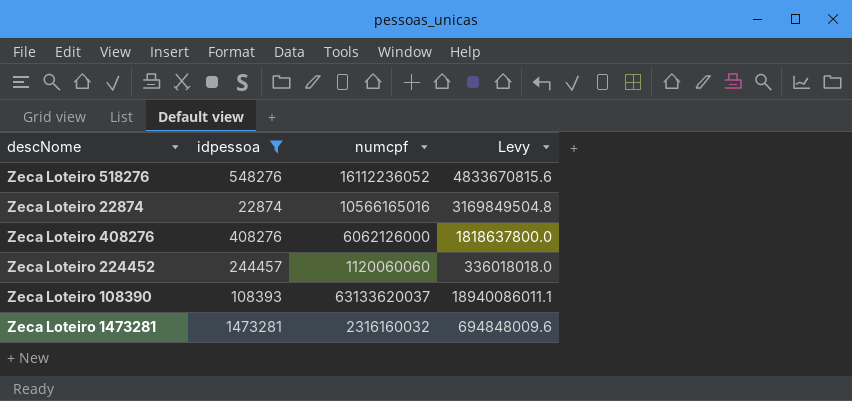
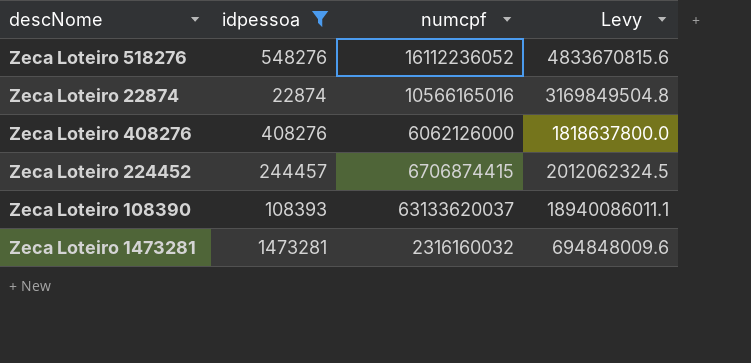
Zeca Loteiro 224452 | numcpf: 1120060060 -> 6706874415
Zeca Loteiro 224452 | Levy: 336018018.0 -> 2012062324.5

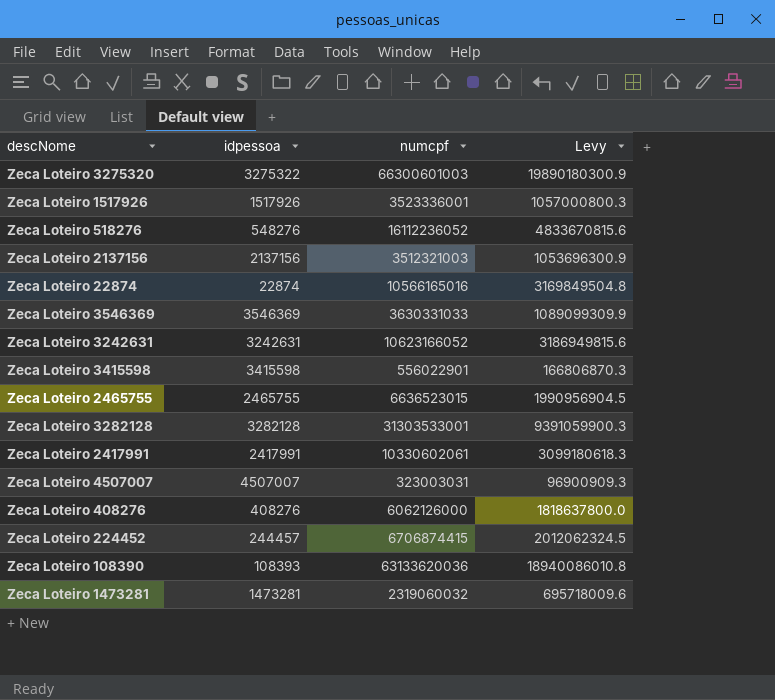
filter: idpessoa <= 1473281 -> none
Zeca Loteiro 108390 | numcpf: 63133620037 -> 63133620036
Zeca Loteiro 108390 | Levy: 18940086011.1 -> 18940086010.8
Zeca Loteiro 1473281 | numcpf: 2316160032 -> 2319060032
Zeca Loteiro 1473281 | Levy: 694848009.6 -> 695718009.6

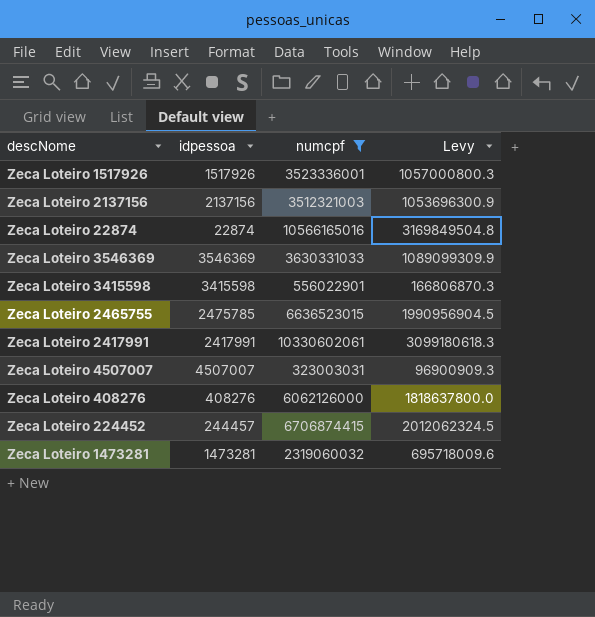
filter: none -> numcpf <= 10566165016
Zeca Loteiro 2465755 | idpessoa: 2465755 -> 2475785

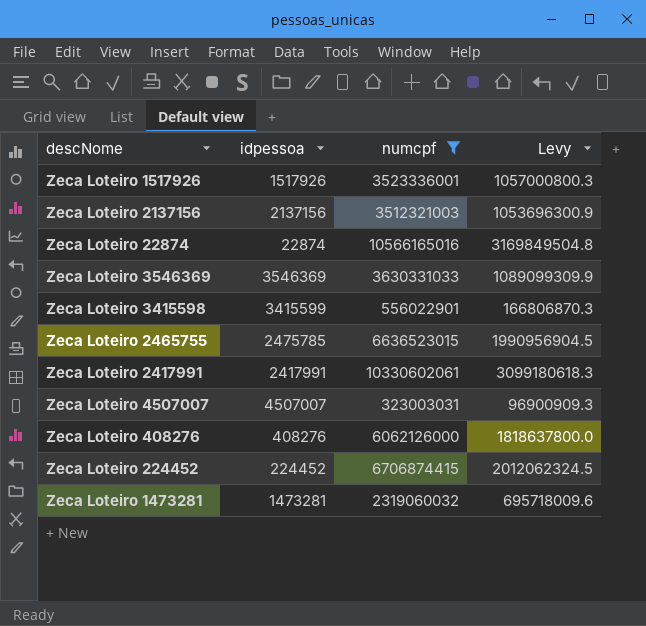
Zeca Loteiro 3415598 | idpessoa: 3415598 -> 3415599
Zeca Loteiro 224452 | idpessoa: 244457 -> 224452

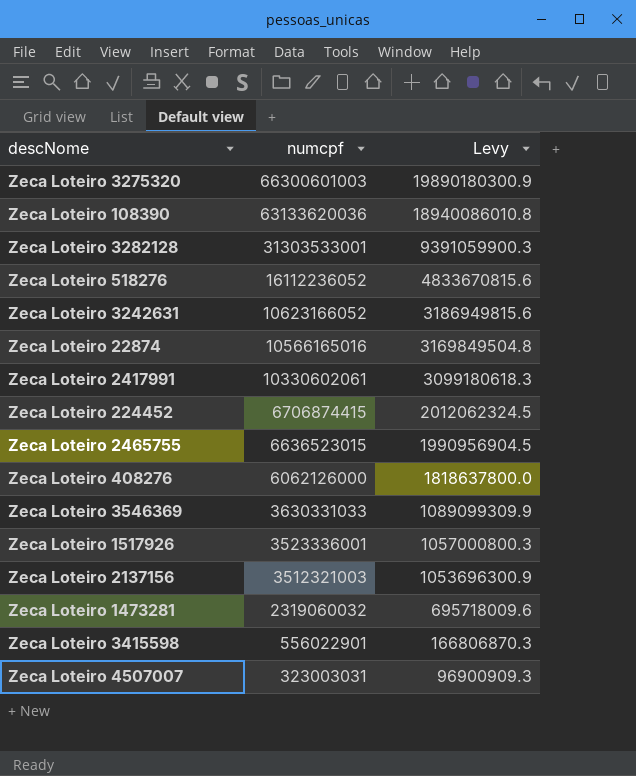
filter: numcpf <= 10566165016 -> none
row order: none -> numcpf descending
column idpessoa | position: 2 -> none

